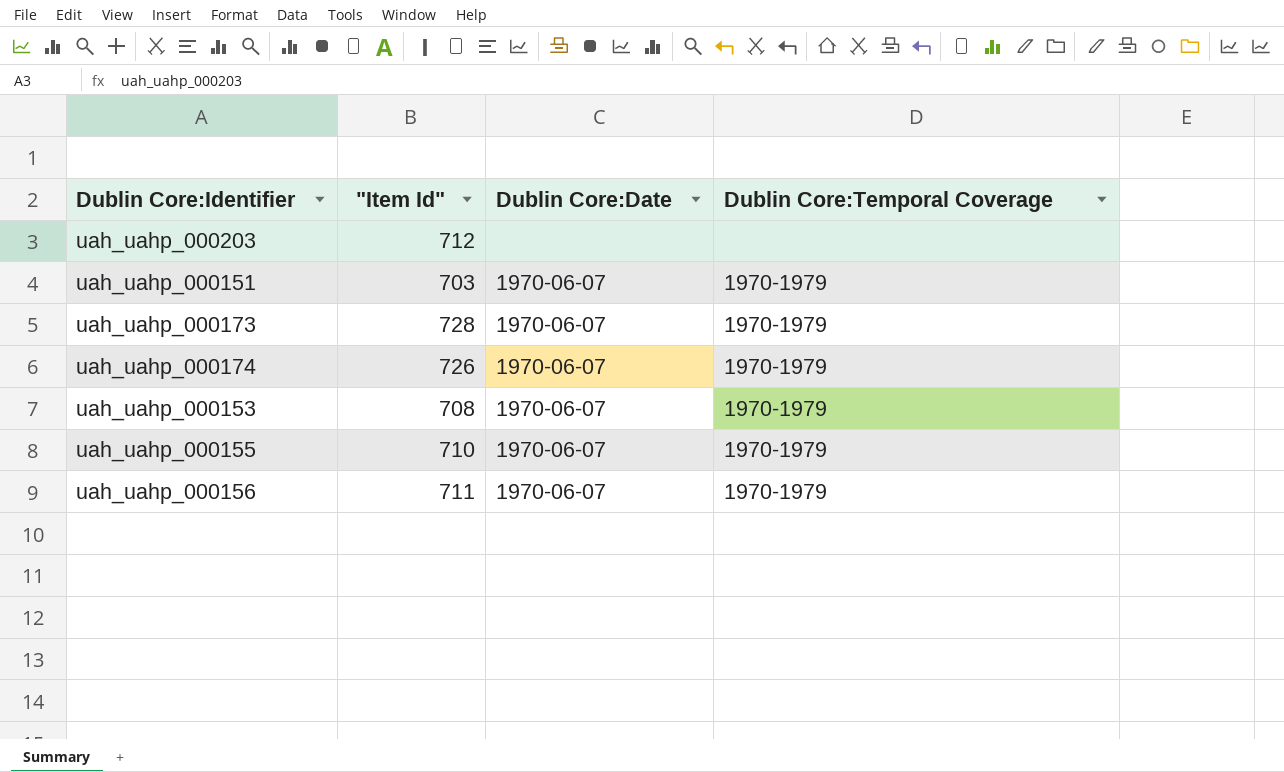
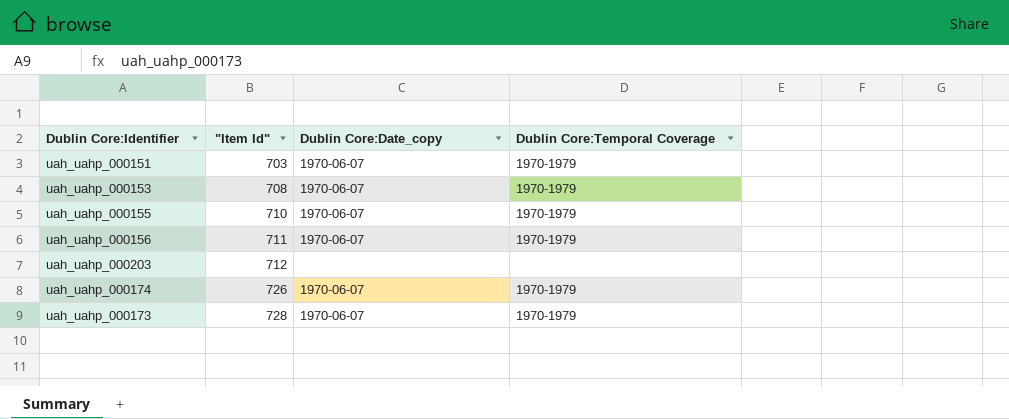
row order: none -> "Item Id" ascending
column name: Dublin Core:Date -> Dublin Core:Date_copy

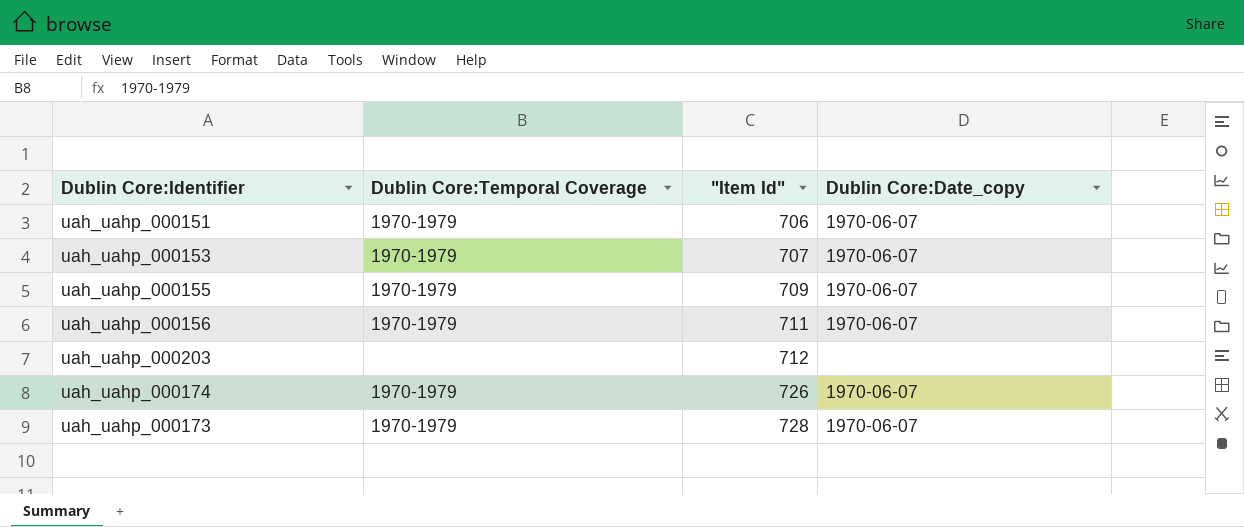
column Dublin Core:Temporal Coverage | position: 4 -> 2
uah_uahp_000151 | "Item Id": 703 -> 706
uah_uahp_000153 | "Item Id": 708 -> 707
uah_uahp_000155 | "Item Id": 710 -> 709

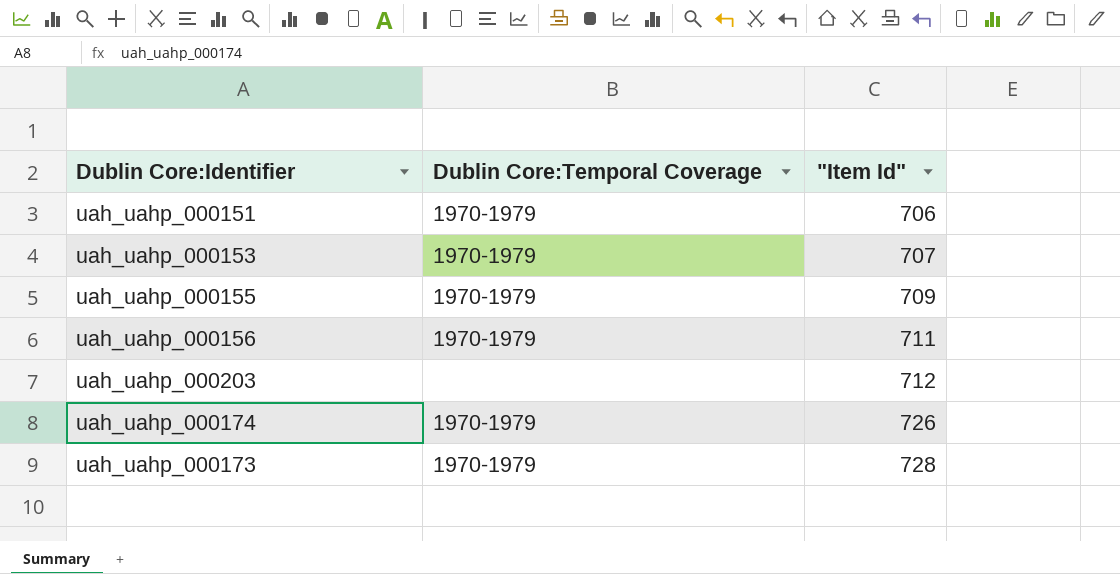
column Dublin Core:Date_copy | position: 4 -> none

